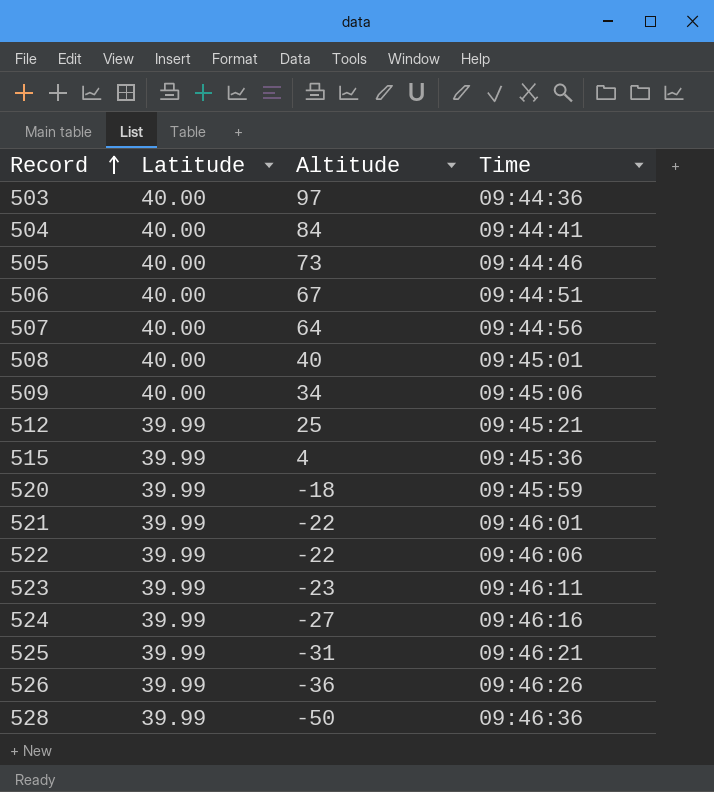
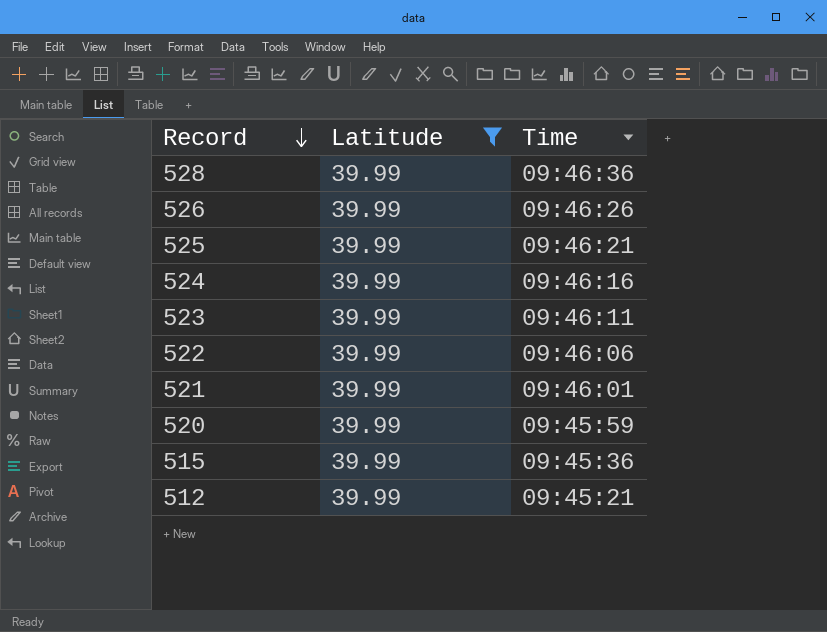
filter: none -> Latitude = 39.99
row order: Record ascending -> Record descending
column Altitude | position: 3 -> none

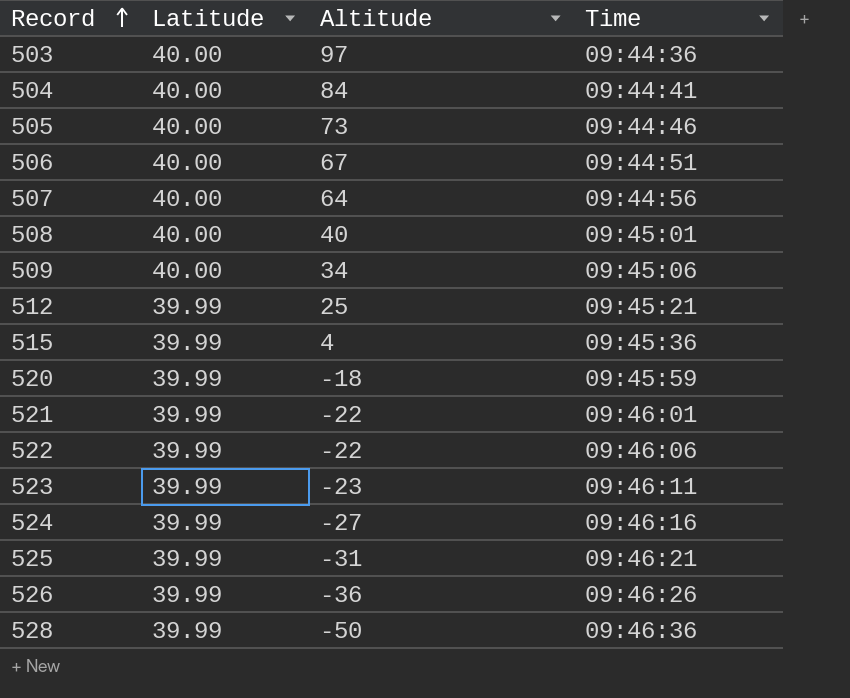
filter: Latitude = 39.99 -> none
row order: Record descending -> Record ascending
column Altitude | position: none -> 3

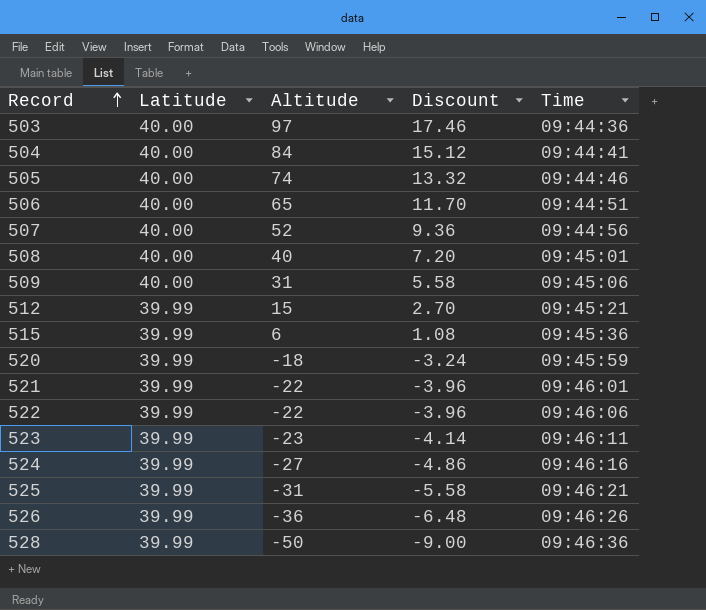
column Discount | formula: none -> [Altitude] * 0.18
505 | Altitude: 73 -> 74
506 | Altitude: 67 -> 65
507 | Altitude: 64 -> 52
509 | Altitude: 34 -> 31
512 | Altitude: 25 -> 15
515 | Altitude: 4 -> 6

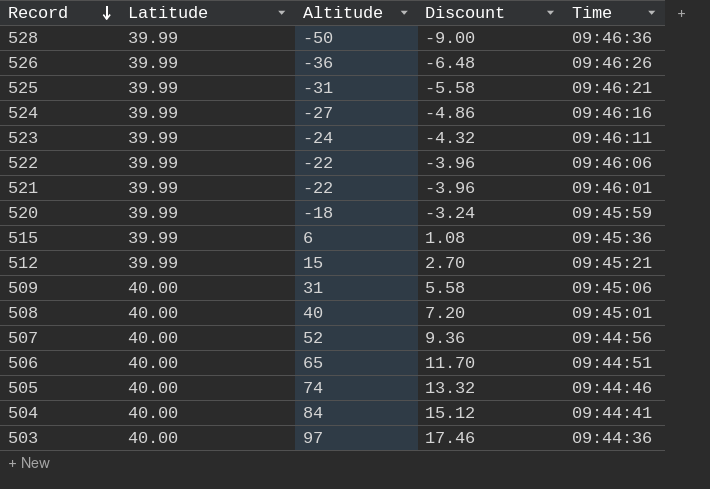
row order: Record ascending -> Record descending
523 | Altitude: -23 -> -24
523 | Discount: -4.14 -> -4.32

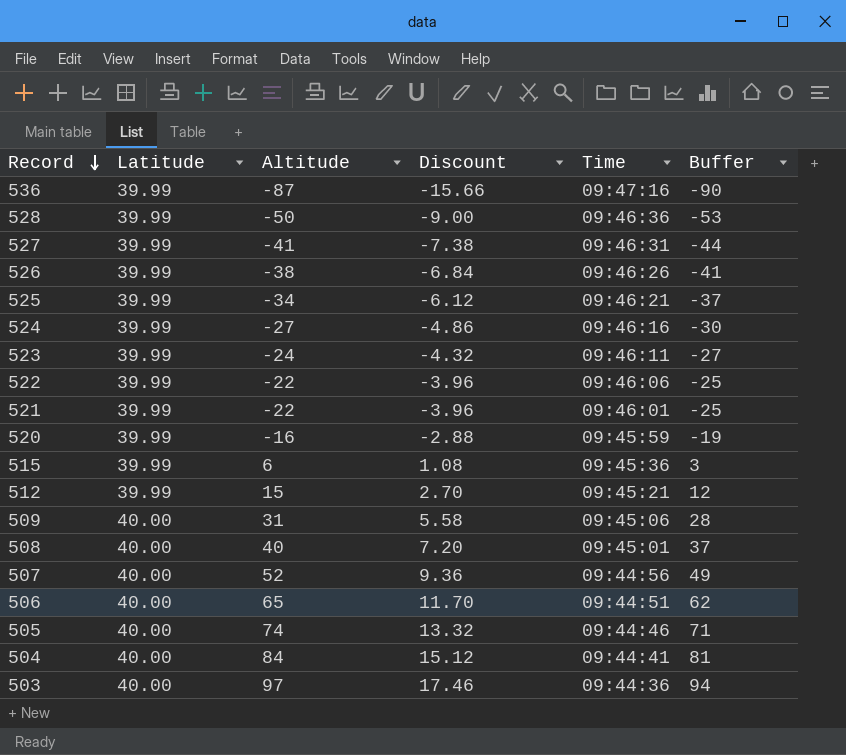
column Buffer | formula: none -> [Altitude] - 3
row 536: none -> 39.99 | -87 | -15.66 | 09:47:16 | -90
row 527: none -> 39.99 | -41 | -7.38 | 09:46:31 | -44
526 | Altitude: -36 -> -38
526 | Discount: -6.48 -> -6.84
525 | Altitude: -31 -> -34
525 | Discount: -5.58 -> -6.12
520 | Altitude: -18 -> -16
520 | Discount: -3.24 -> -2.88

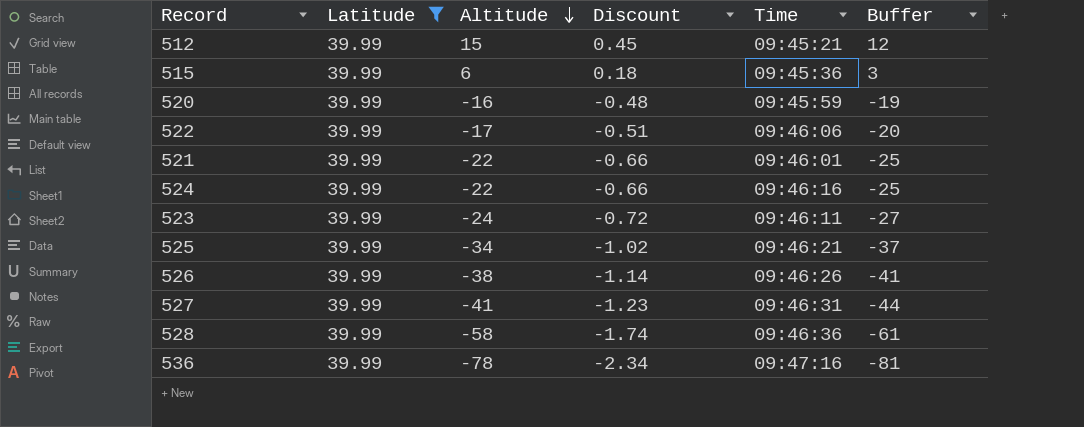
filter: none -> Latitude = 39.99
row order: Record descending -> Altitude descending
column Discount | formula: [Altitude] * 0.18 -> [Altitude] * 0.03
522 | Altitude: -22 -> -17
522 | Buffer: -25 -> -20
524 | Altitude: -27 -> -22
524 | Buffer: -30 -> -25
528 | Altitude: -50 -> -58
528 | Buffer: -53 -> -61
536 | Altitude: -87 -> -78
536 | Buffer: -90 -> -81

